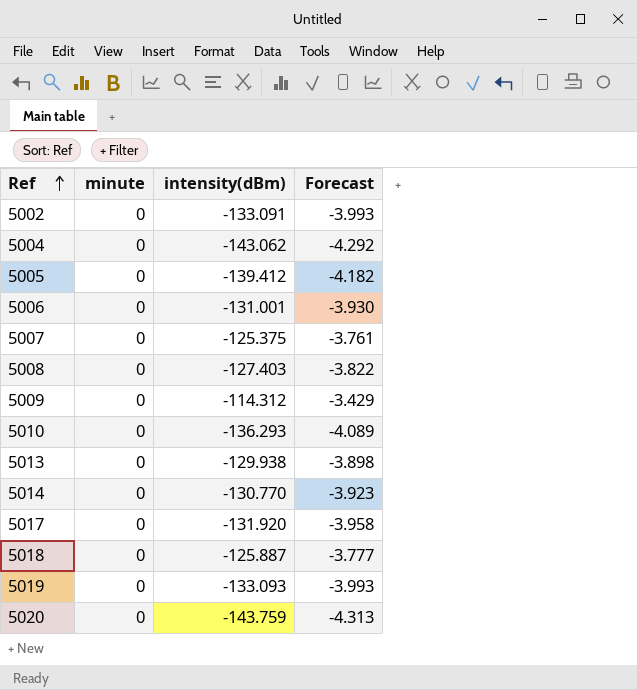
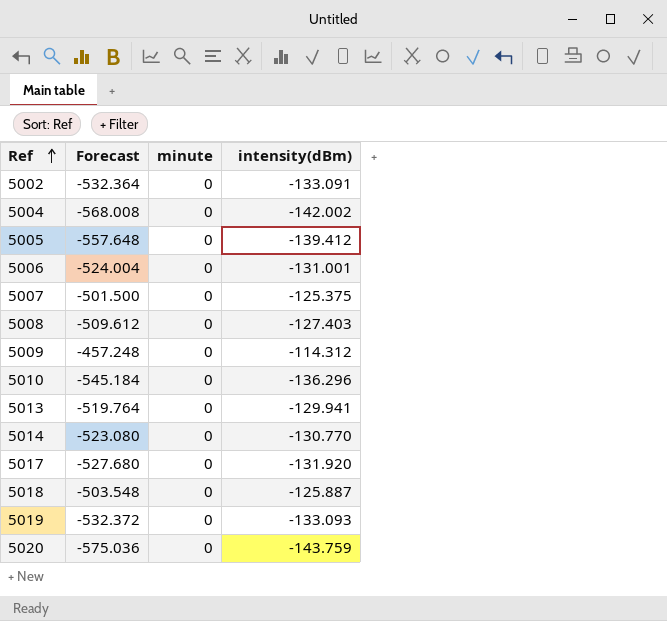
column Forecast | formula: [intensity(dBm)] * 0.03 -> [intensity(dBm)] * 4
column Forecast | position: 4 -> 2
5004 | intensity(dBm): -143.062 -> -142.002
5010 | intensity(dBm): -136.293 -> -136.296
5013 | intensity(dBm): -129.938 -> -129.941

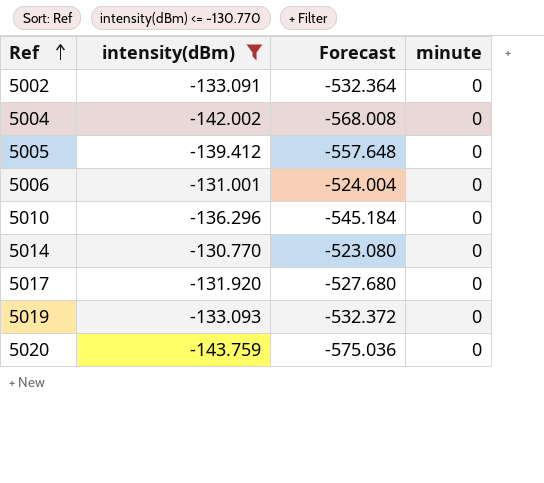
filter: none -> intensity(dBm) <= -130.770
column intensity(dBm) | position: 4 -> 2

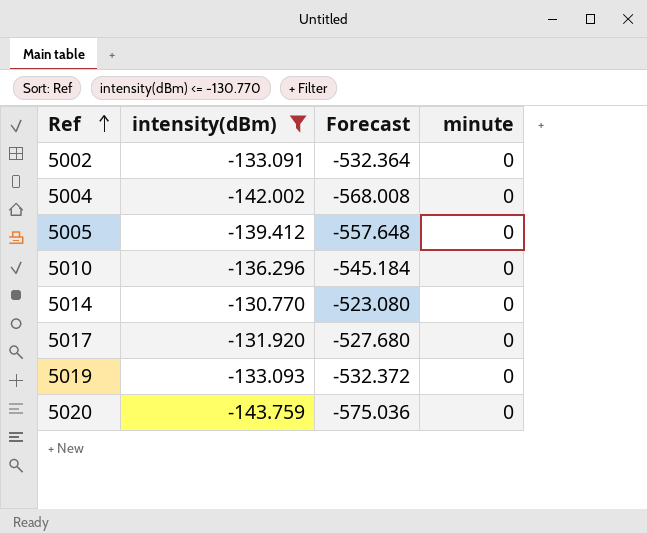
row 5006: -131.001 | -524.004 | 0 -> none

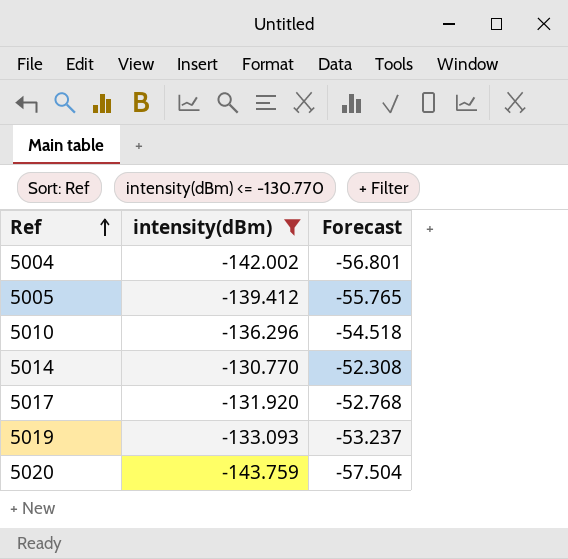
column minute | position: 4 -> none
column Forecast | formula: [intensity(dBm)] * 4 -> [intensity(dBm)] * 0.4
row 5002: -133.091 | -532.364 | 0 -> none

